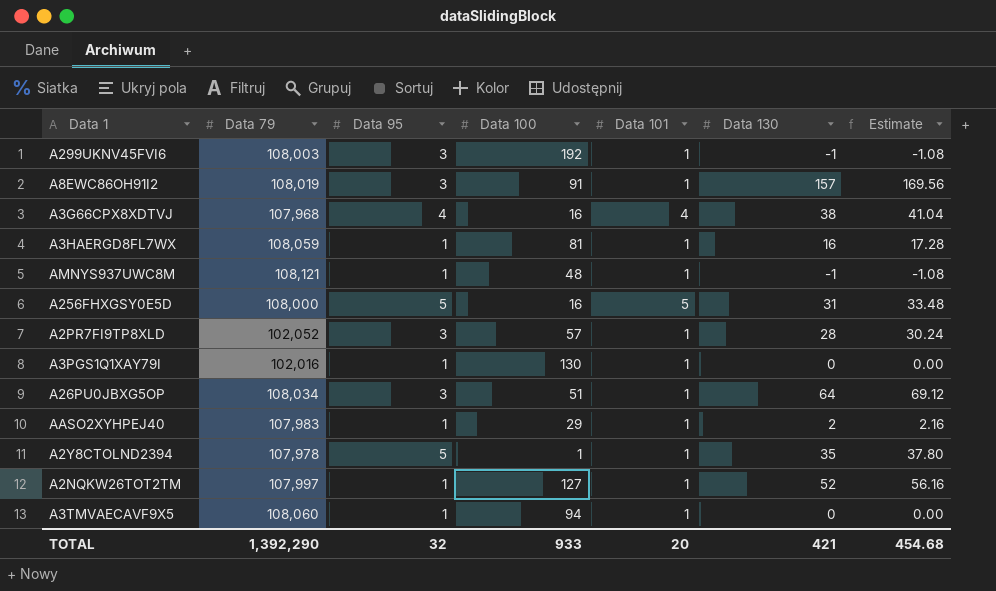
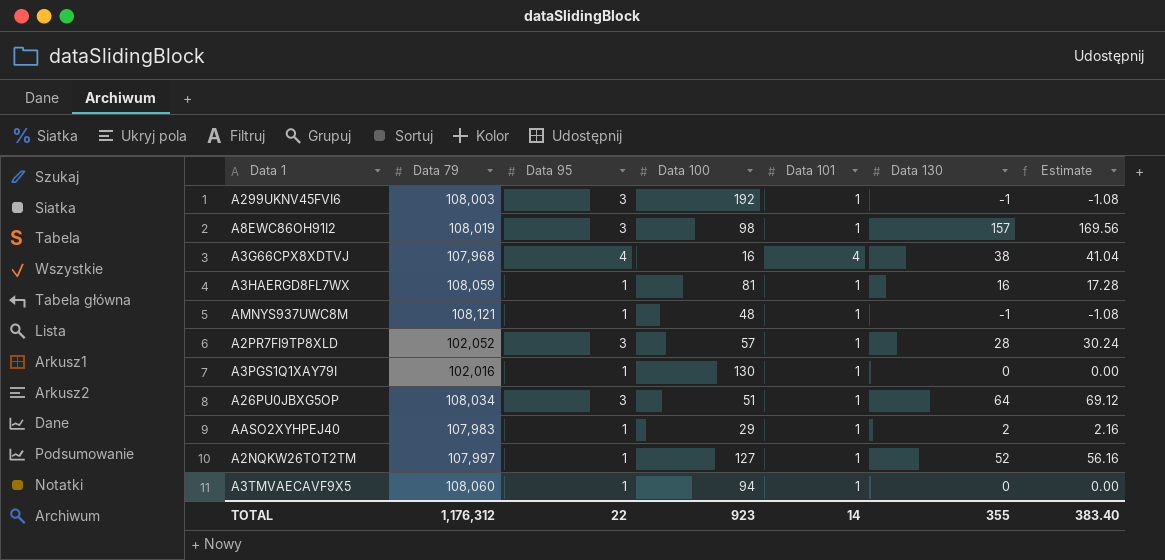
row A256FHXGSY0E5D: 108,000 | 5 | 16 | 5 | 31 | 33.48 -> none
row A2Y8CTOLND2394: 107,978 | 5 | 1 | 1 | 35 | 37.80 -> none
A8EWC86OH91I2 | Data 100: 91 -> 98
TOTAL | Data 79: 1,392,290 -> 1,176,312
TOTAL | Data 95: 32 -> 22
TOTAL | Data 100: 933 -> 923
TOTAL | Data 101: 20 -> 14
TOTAL | Data 130: 421 -> 355
TOTAL | Estimate: 454.68 -> 383.40

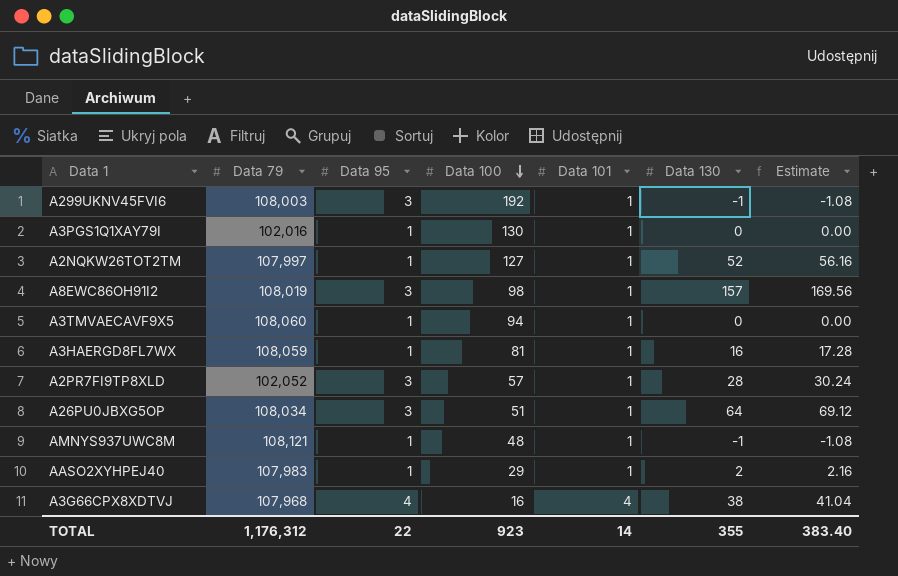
row order: none -> Data 100 descending

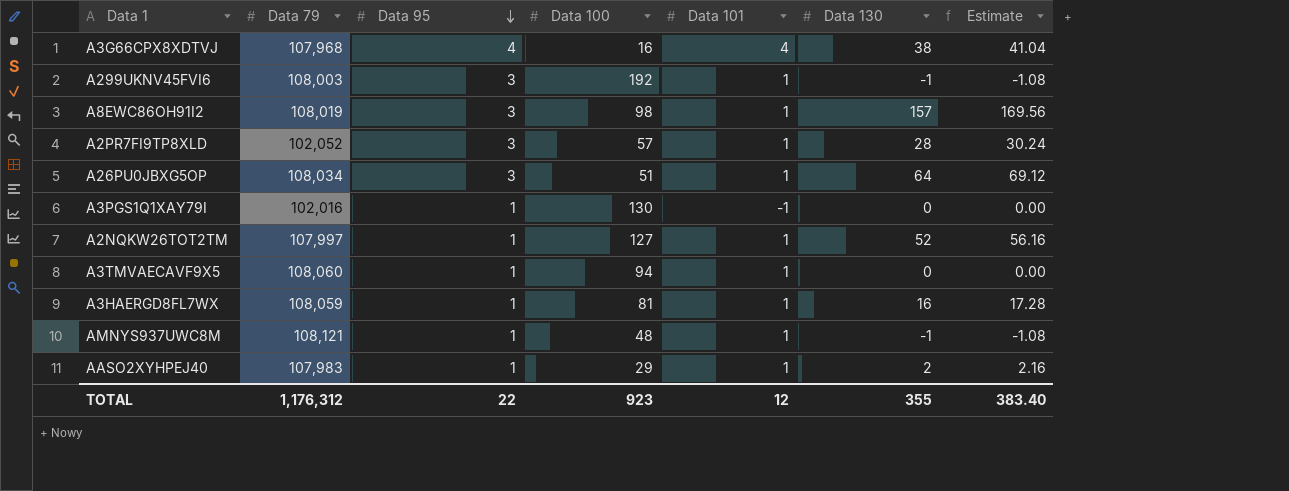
row order: Data 100 descending -> Data 95 descending
A3PGS1Q1XAY79I | Data 101: 1 -> -1
TOTAL | Data 101: 14 -> 12

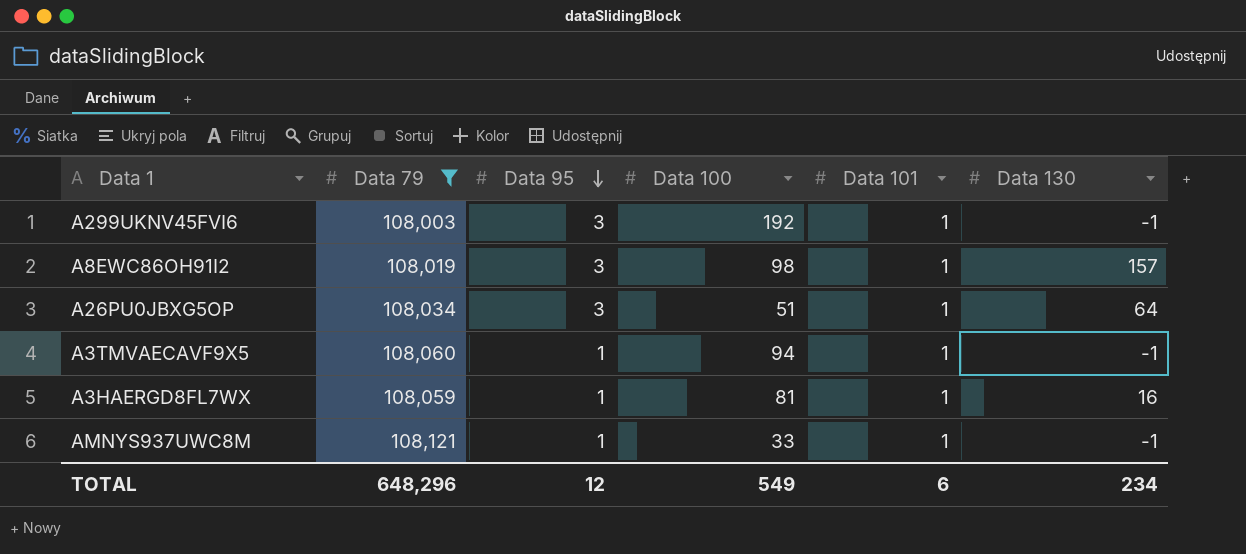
filter: none -> Data 79 >= 108,003
column Estimate | formula: [Data 130] * 1.08 -> none
A3TMVAECAVF9X5 | Data 130: 0 -> -1
AMNYS937UWC8M | Data 100: 48 -> 33
TOTAL | Data 79: 1,176,312 -> 648,296
TOTAL | Data 95: 22 -> 12
TOTAL | Data 100: 923 -> 549
TOTAL | Data 101: 12 -> 6
TOTAL | Data 130: 355 -> 234

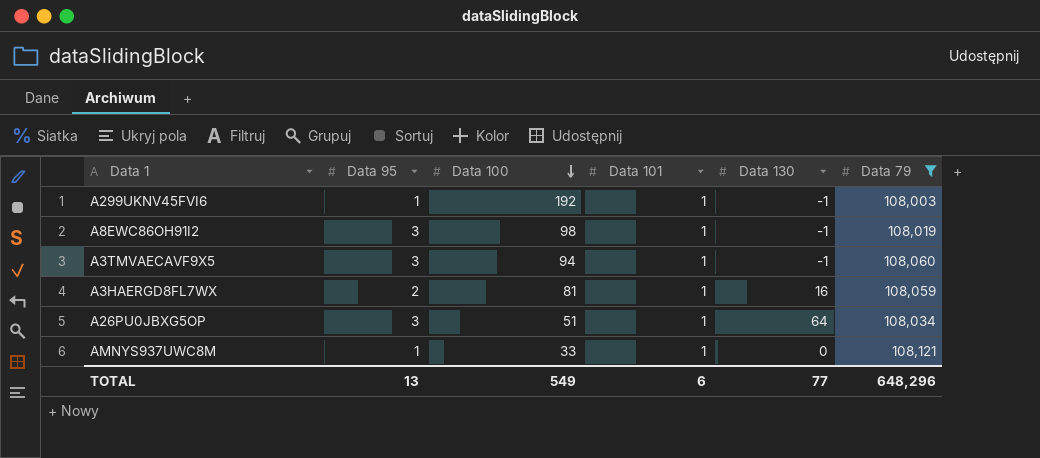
row order: Data 95 descending -> Data 100 descending
column Data 79 | position: 2 -> 6
A299UKNV45FVI6 | Data 95: 3 -> 1
A8EWC86OH91I2 | Data 130: 157 -> -1
A3TMVAECAVF9X5 | Data 95: 1 -> 3
A3HAERGD8FL7WX | Data 95: 1 -> 2
AMNYS937UWC8M | Data 130: -1 -> 0
TOTAL | Data 95: 12 -> 13
TOTAL | Data 130: 234 -> 77

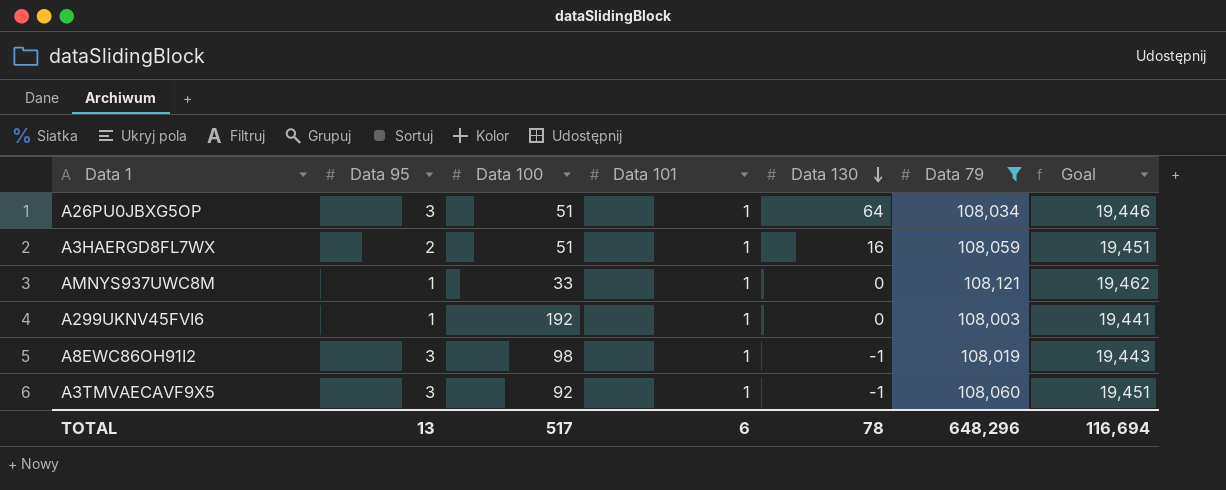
row order: Data 100 descending -> Data 130 descending
column Goal | formula: none -> [Data 79] * 0.18
A3HAERGD8FL7WX | Data 100: 81 -> 51
A299UKNV45FVI6 | Data 130: -1 -> 0
A3TMVAECAVF9X5 | Data 100: 94 -> 92
TOTAL | Data 100: 549 -> 517
TOTAL | Data 130: 77 -> 78

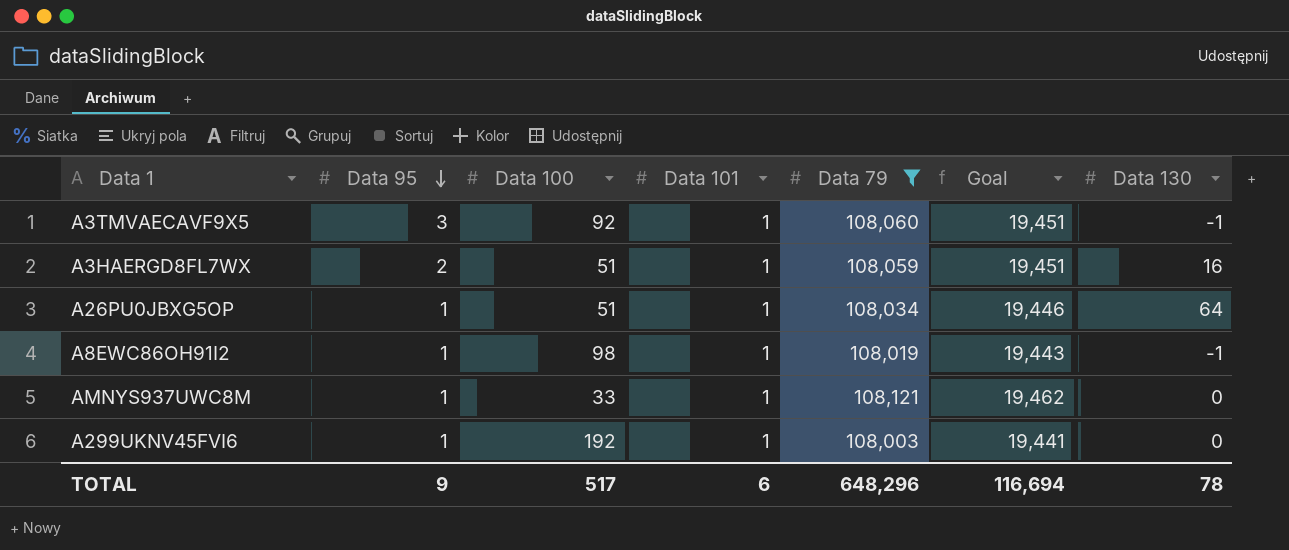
row order: Data 130 descending -> Data 95 descending
column Data 130 | position: 5 -> 7
A26PU0JBXG5OP | Data 95: 3 -> 1
A8EWC86OH91I2 | Data 95: 3 -> 1
TOTAL | Data 95: 13 -> 9

